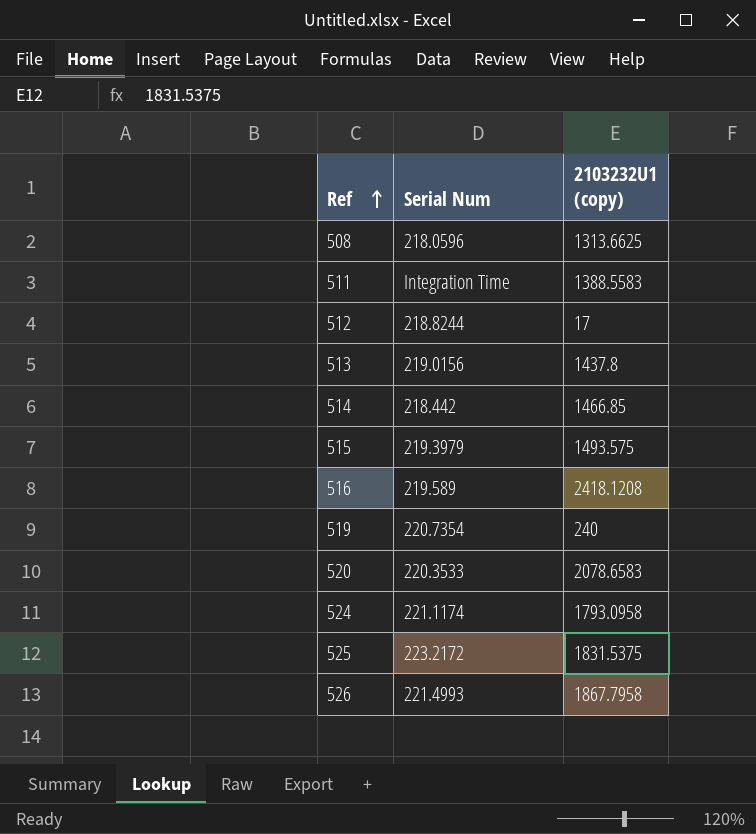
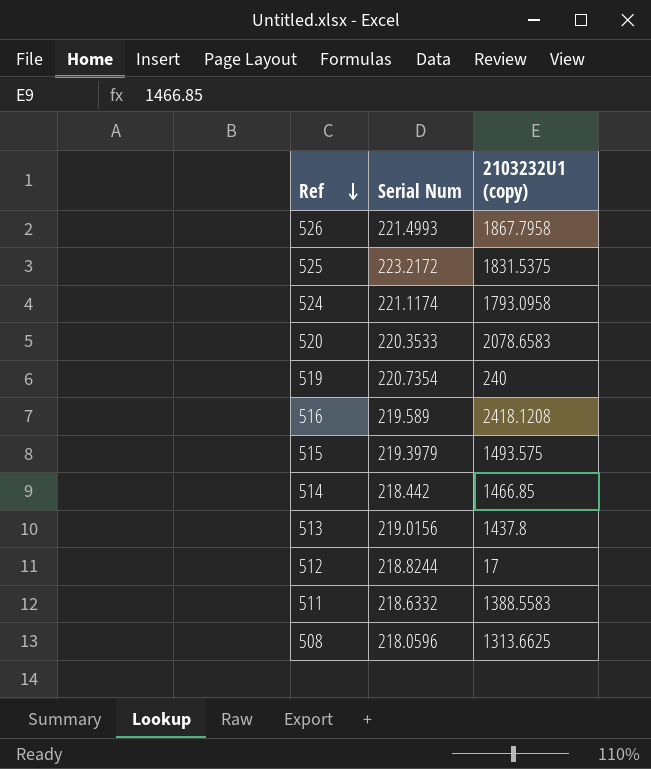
row order: Ref ascending -> Ref descending
511 | Serial Num: Integration Time -> 218.6332

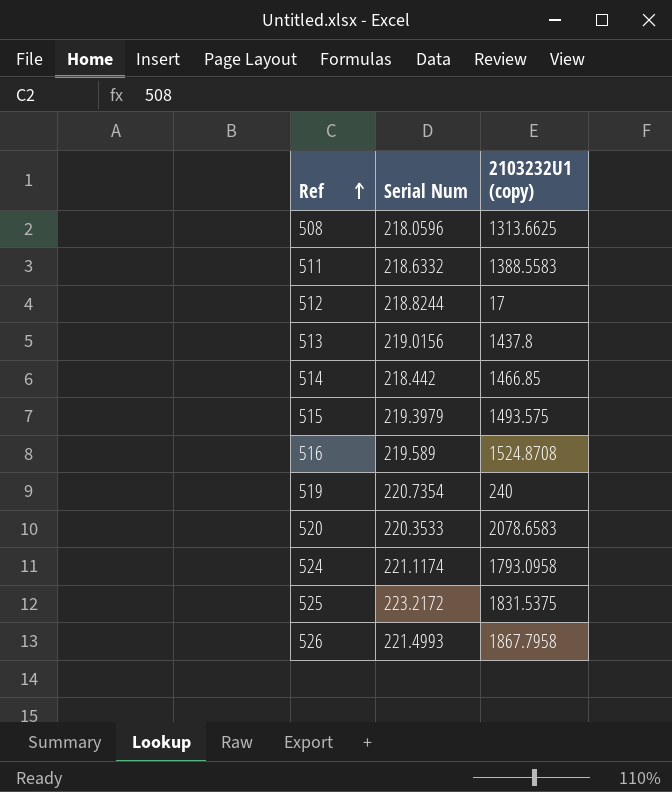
row order: Ref descending -> Ref ascending
516 | 2103232U1 (copy): 2418.1208 -> 1524.8708

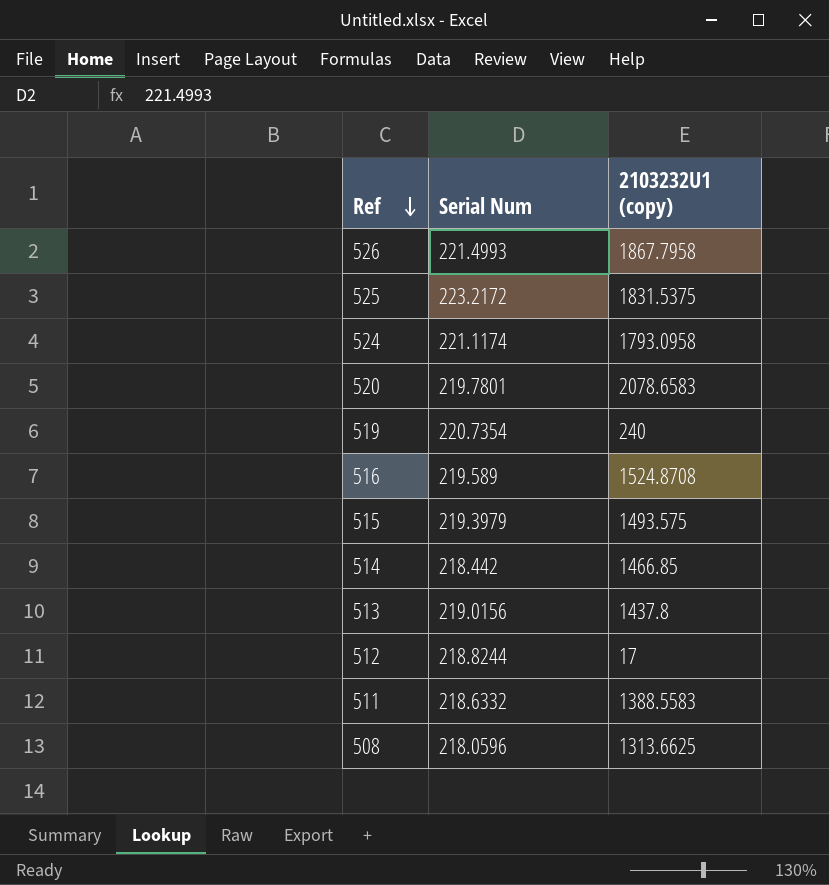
row order: Ref ascending -> Ref descending
520 | Serial Num: 220.3533 -> 219.7801

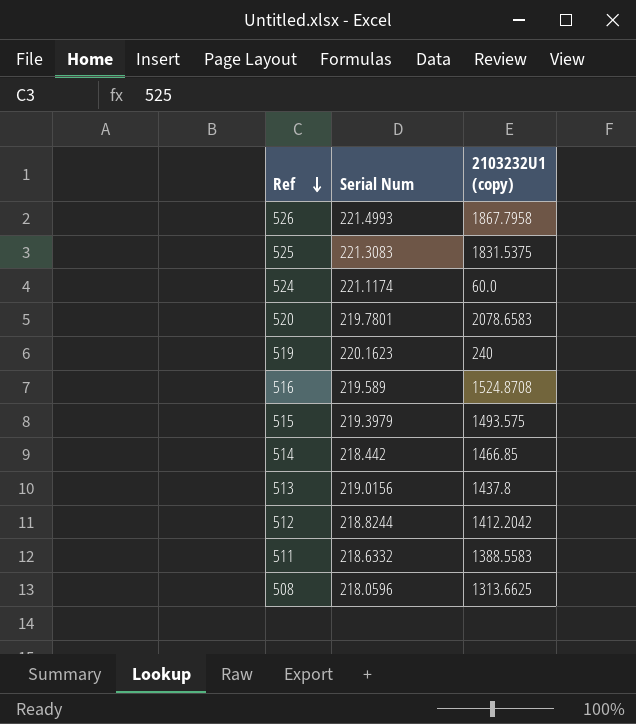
525 | Serial Num: 223.2172 -> 221.3083
524 | 2103232U1 (copy): 1793.0958 -> 60.0
519 | Serial Num: 220.7354 -> 220.1623
512 | 2103232U1 (copy): 17 -> 1412.2042

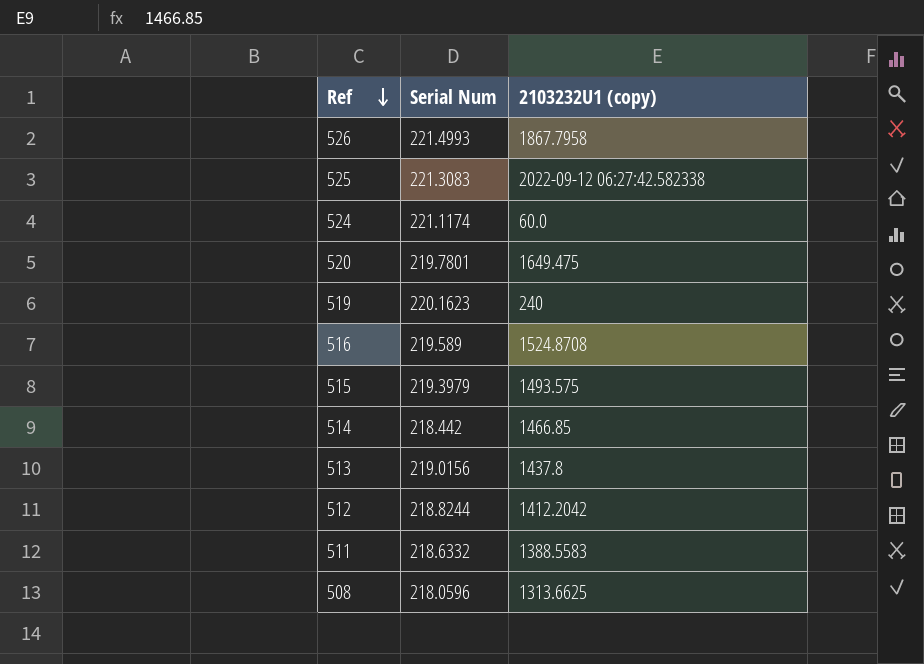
525 | 2103232U1 (copy): 1831.5375 -> 2022-09-12 06:27:42.582338
520 | 2103232U1 (copy): 2078.6583 -> 1649.475

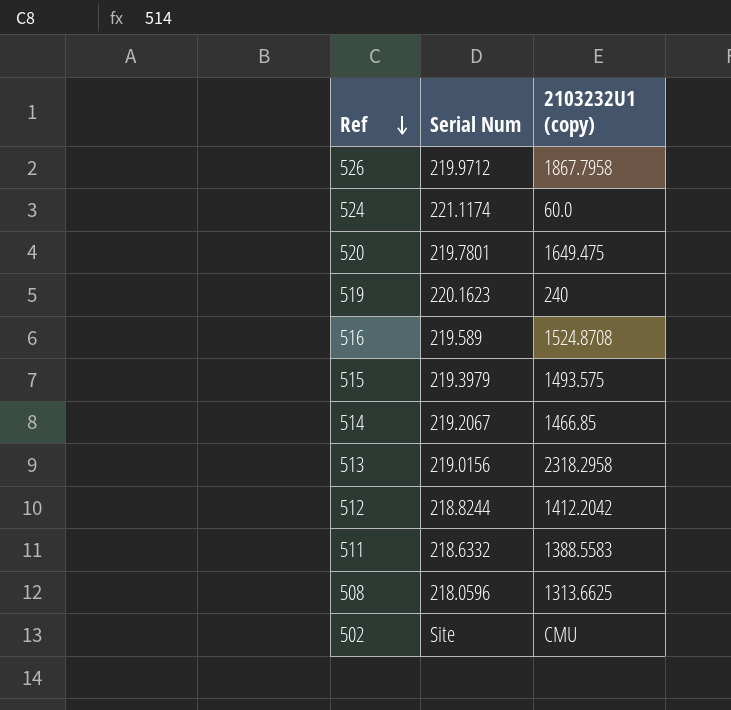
row 525: 221.3083 | 2022-09-12 06:27:42.582338 -> none
526 | Serial Num: 221.4993 -> 219.9712
514 | Serial Num: 218.442 -> 219.2067
513 | 2103232U1 (copy): 1437.8 -> 2318.2958
row 502: none -> Site | CMU

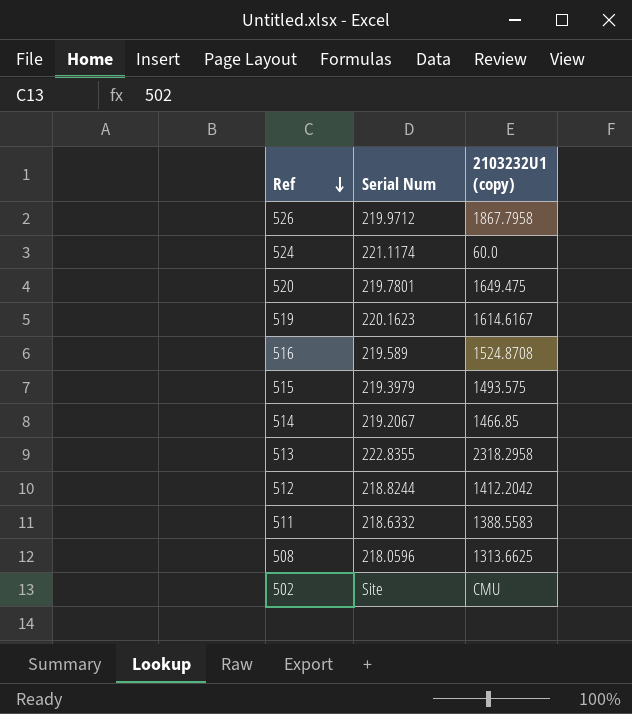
519 | 2103232U1 (copy): 240 -> 1614.6167
513 | Serial Num: 219.0156 -> 222.8355

